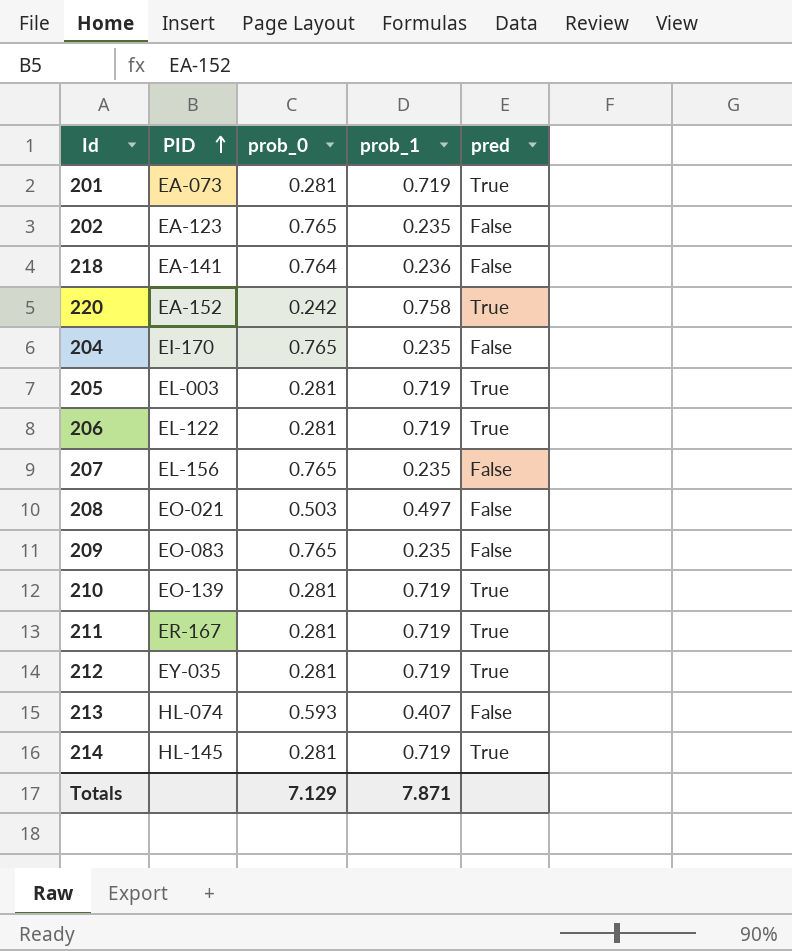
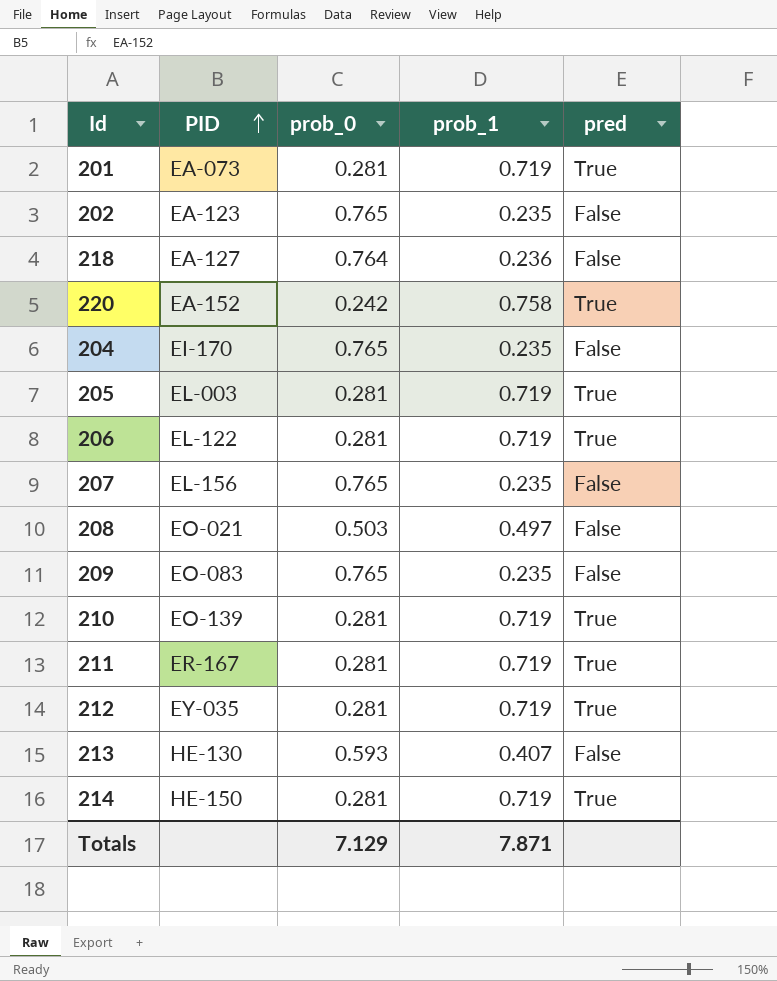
218 | PID: EA-141 -> EA-127
213 | PID: HL-074 -> HE-130
214 | PID: HL-145 -> HE-150

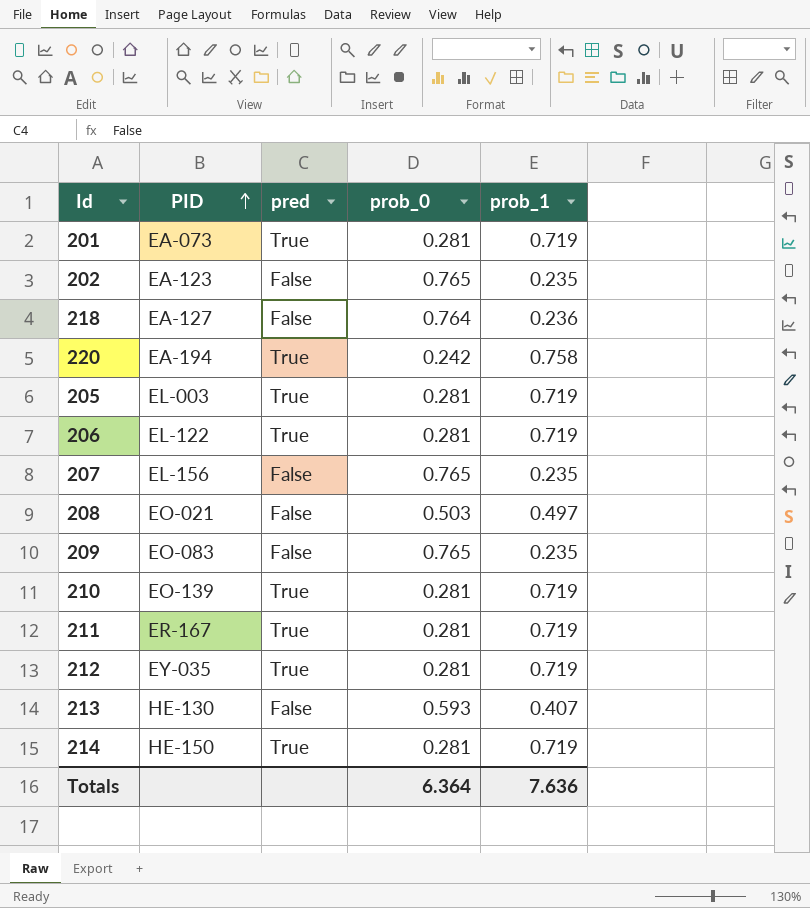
column pred | position: 5 -> 3
row 204: EI-170 | 0.765 | 0.235 | False -> none
220 | PID: EA-152 -> EA-194
Totals | prob_0: 7.129 -> 6.364
Totals | prob_1: 7.871 -> 7.636

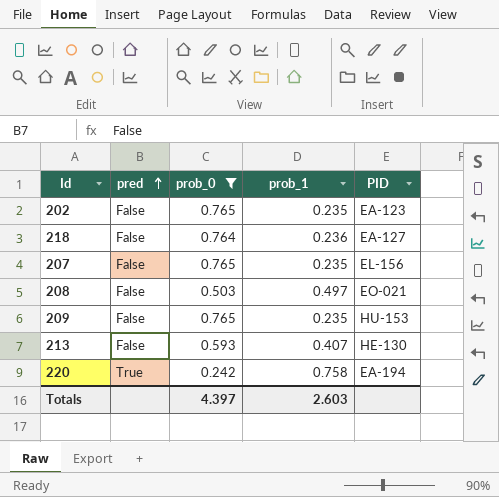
filter: none -> prob_0 != 0.281
row order: PID ascending -> pred ascending
column PID | position: 2 -> 5
209 | PID: EO-083 -> HU-153
Totals | prob_0: 6.364 -> 4.397
Totals | prob_1: 7.636 -> 2.603

